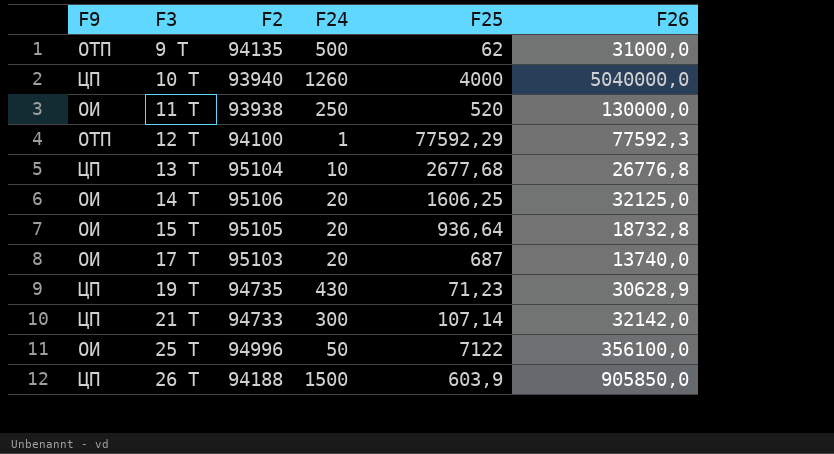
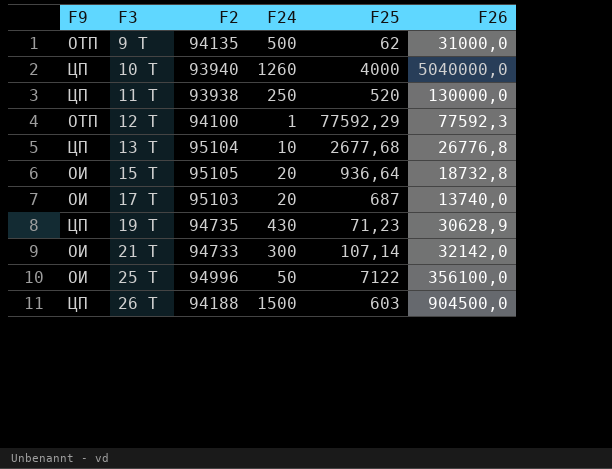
row 14 Т: ОИ | 95106 | 20 | 1606,25 | 32125,0 -> none
11 Т | F9: ОИ -> ЦП
21 Т | F9: ЦП -> ОИ
26 Т | F25: 603,9 -> 603
26 Т | F26: 905850,0 -> 904500,0

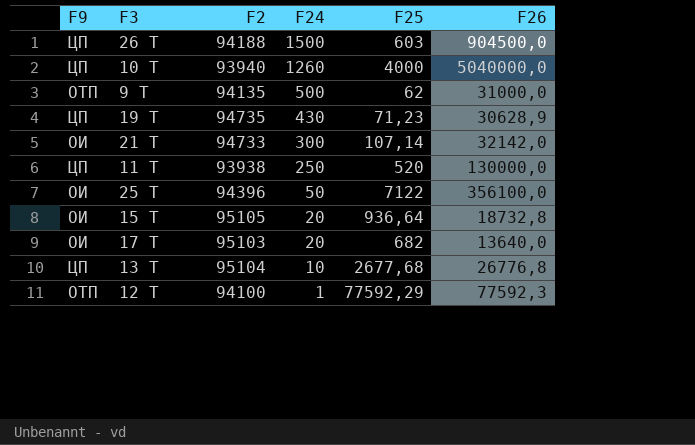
row order: F3 ascending -> F24 descending
25 Т | F2: 94996 -> 94396
17 Т | F25: 687 -> 682
17 Т | F26: 13740,0 -> 13640,0

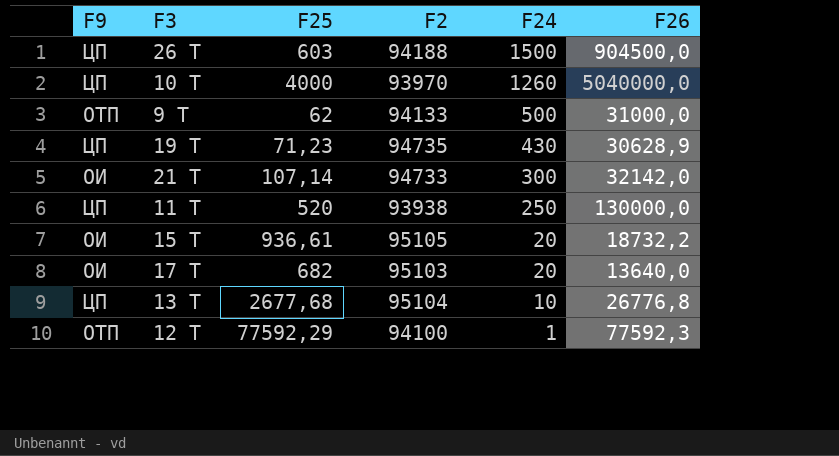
column F25 | position: 5 -> 3
row 25 Т: ОИ | 94396 | 50 | 7122 | 356100,0 -> none
10 Т | F2: 93940 -> 93970
9 Т | F2: 94135 -> 94133
15 Т | F25: 936,64 -> 936,61
15 Т | F26: 18732,8 -> 18732,2

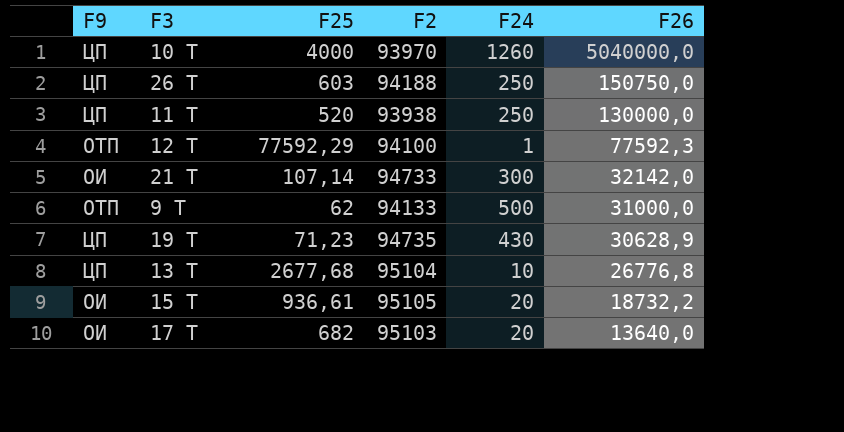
row order: F24 descending -> F26 descending
26 Т | F24: 1500 -> 250
26 Т | F26: 904500,0 -> 150750,0

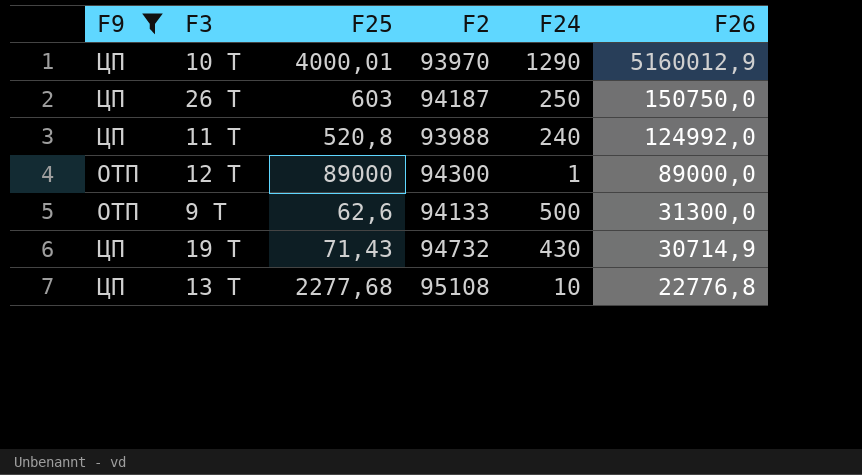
filter: none -> F9 != ОИ
10 Т | F25: 4000 -> 4000,01
10 Т | F24: 1260 -> 1290
10 Т | F26: 5040000,0 -> 5160012,9
26 Т | F2: 94188 -> 94187
11 Т | F25: 520 -> 520,8
11 Т | F2: 93938 -> 93988
11 Т | F24: 250 -> 240
11 Т | F26: 130000,0 -> 124992,0
12 Т | F25: 77592,29 -> 89000
12 Т | F2: 94100 -> 94300
12 Т | F26: 77592,3 -> 89000,0
9 Т | F25: 62 -> 62,6
9 Т | F26: 31000,0 -> 31300,0
19 Т | F25: 71,23 -> 71,43
19 Т | F2: 94735 -> 94732
19 Т | F26: 30628,9 -> 30714,9
13 Т | F25: 2677,68 -> 2277,68
13 Т | F2: 95104 -> 95108
13 Т | F26: 26776,8 -> 22776,8

